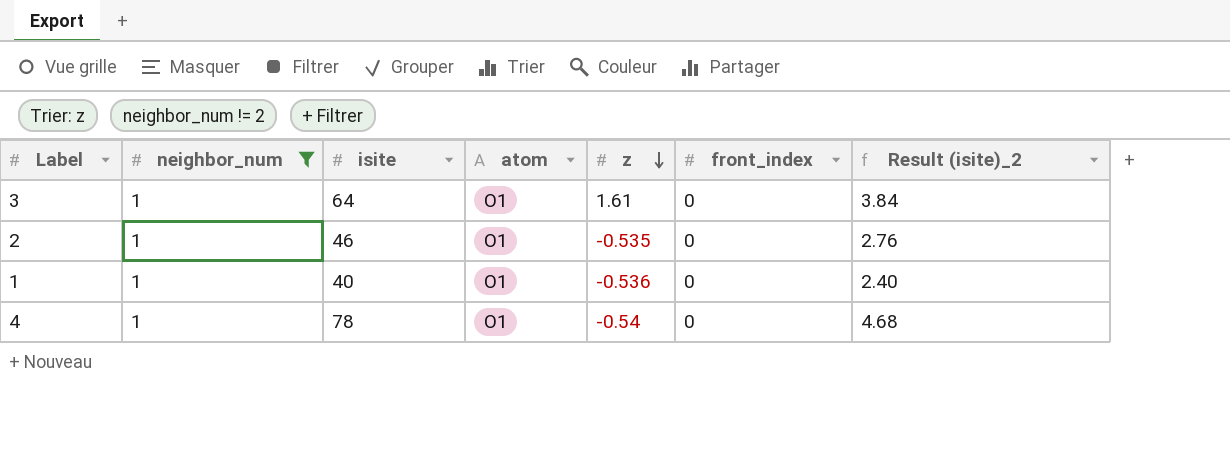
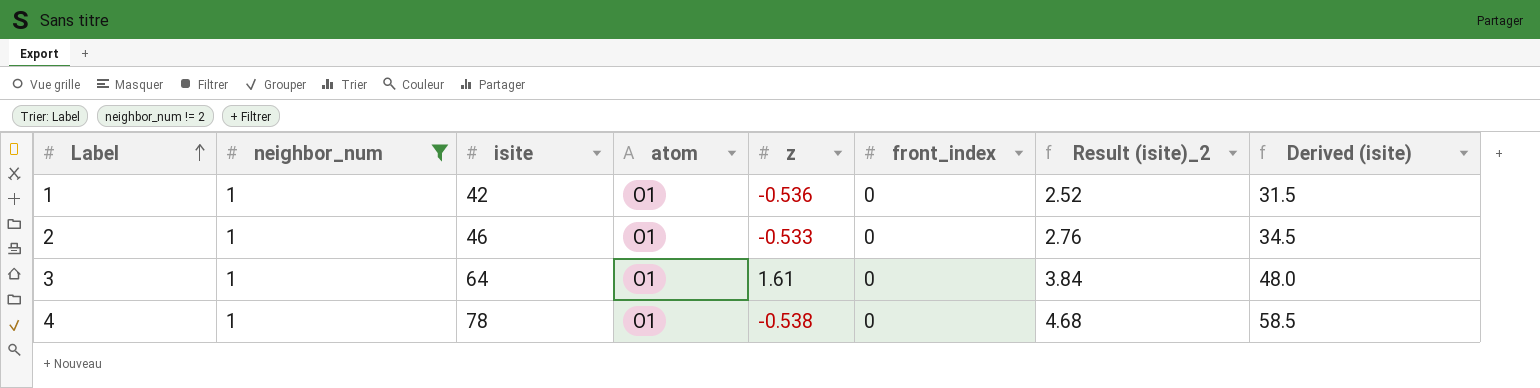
row order: z descending -> Label ascending
column Derived (isite) | formula: none -> [isite] * 0.75
1 | isite: 40 -> 42
1 | Result (isite)_2: 2.40 -> 2.52
2 | z: -0.535 -> -0.533
4 | z: -0.54 -> -0.538

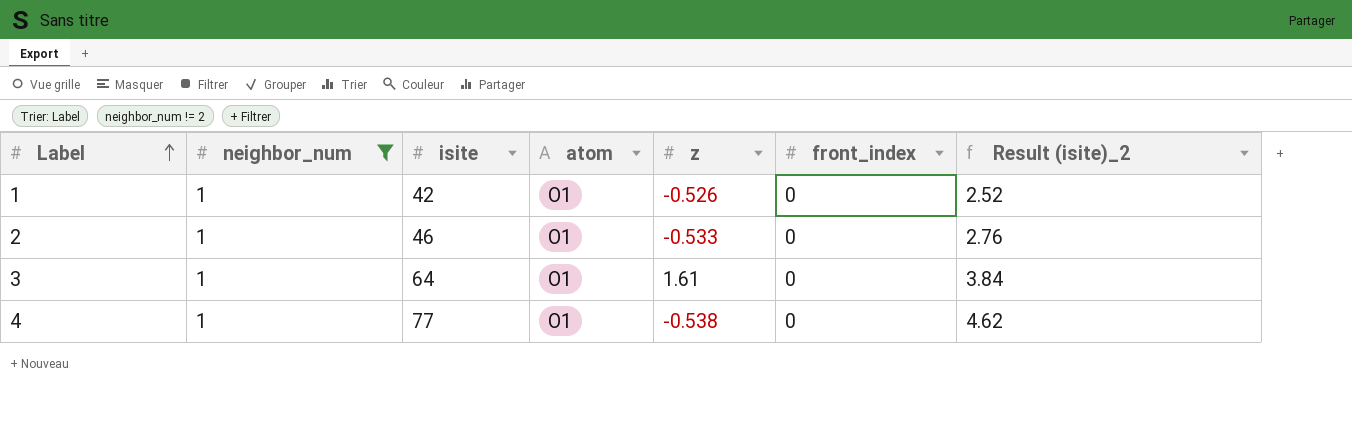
column Derived (isite) | formula: [isite] * 0.75 -> none
1 | z: -0.536 -> -0.526
4 | isite: 78 -> 77
4 | Result (isite)_2: 4.68 -> 4.62

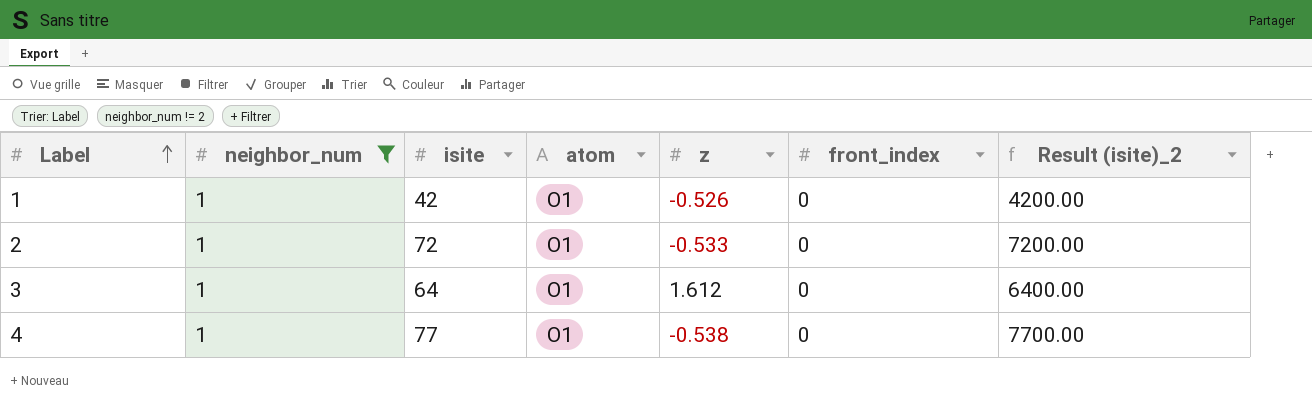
column Result (isite)_2 | formula: [isite] * 0.06 -> [isite] * 100
2 | isite: 46 -> 72
3 | z: 1.61 -> 1.612

